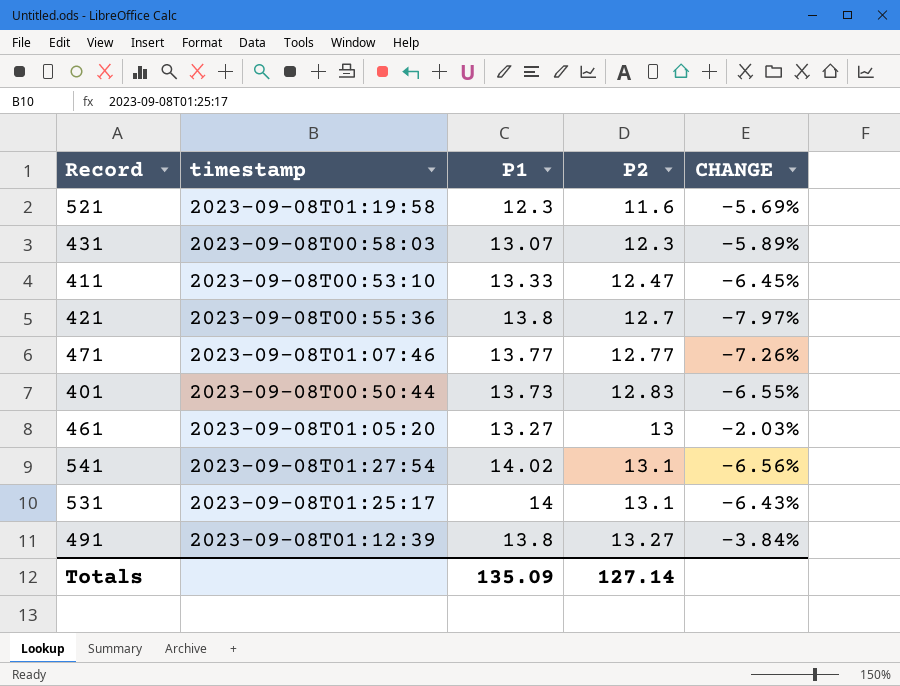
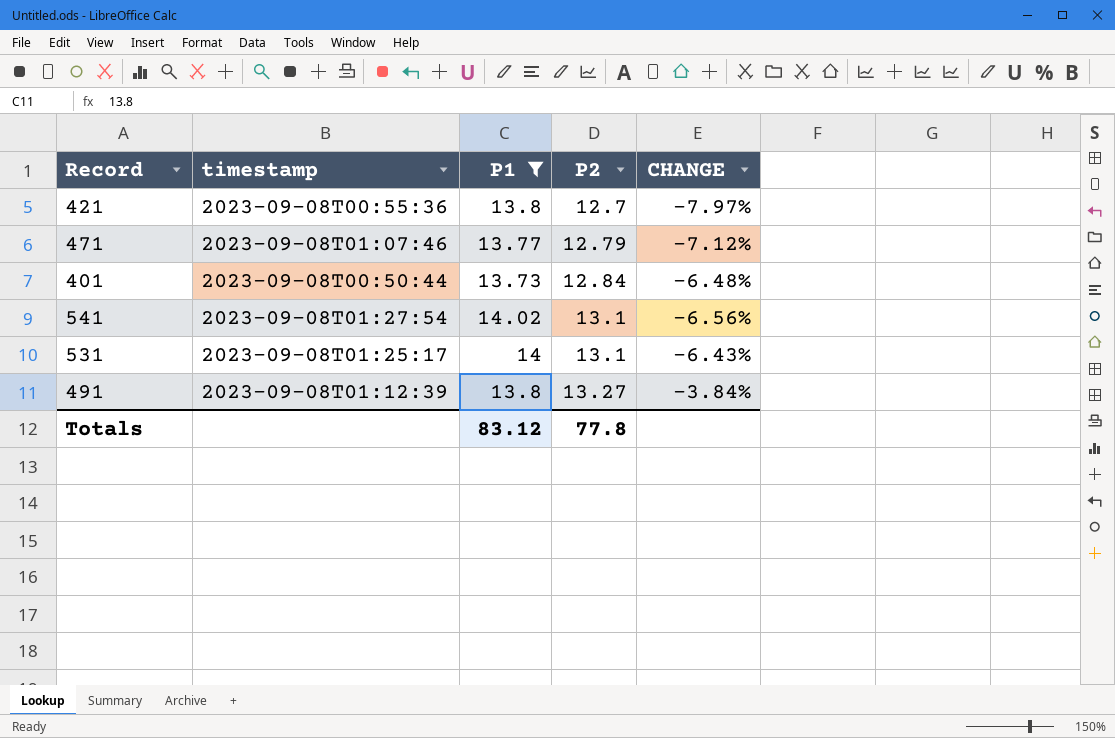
filter: none -> P1 >= 13.73
471 | P2: 12.77 -> 12.79
471 | CHANGE: -7.26% -> -7.12%
401 | P2: 12.83 -> 12.84
401 | CHANGE: -6.55% -> -6.48%
Totals | P1: 135.09 -> 83.12
Totals | P2: 127.14 -> 77.8

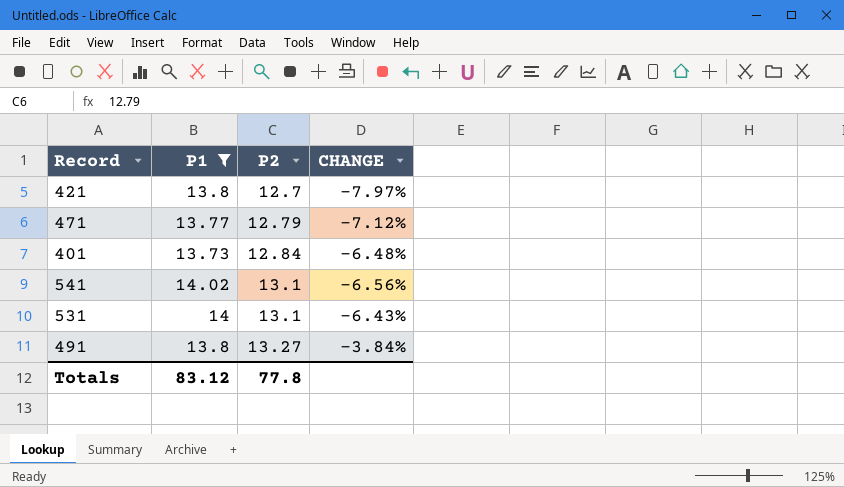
column timestamp | position: 2 -> none

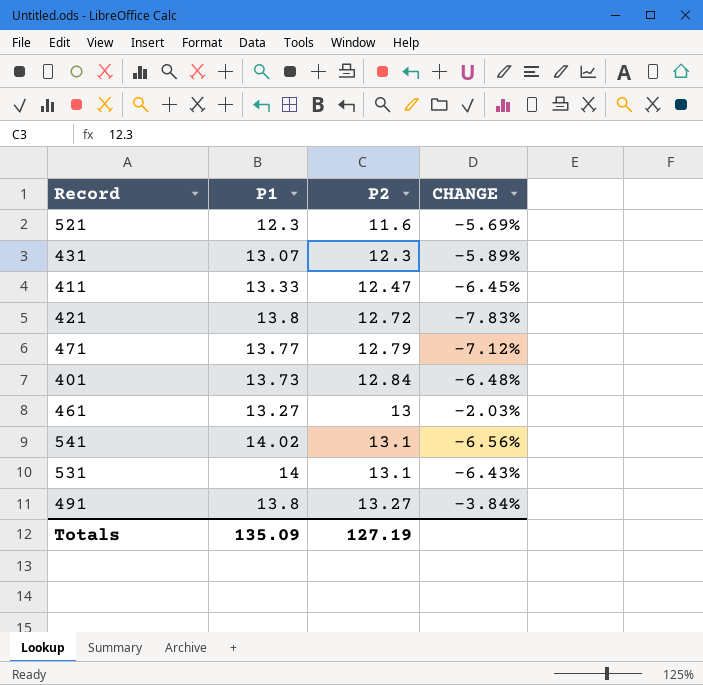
filter: P1 >= 13.73 -> none
421 | P2: 12.7 -> 12.72
421 | CHANGE: -7.97% -> -7.83%
Totals | P1: 83.12 -> 135.09
Totals | P2: 77.8 -> 127.19

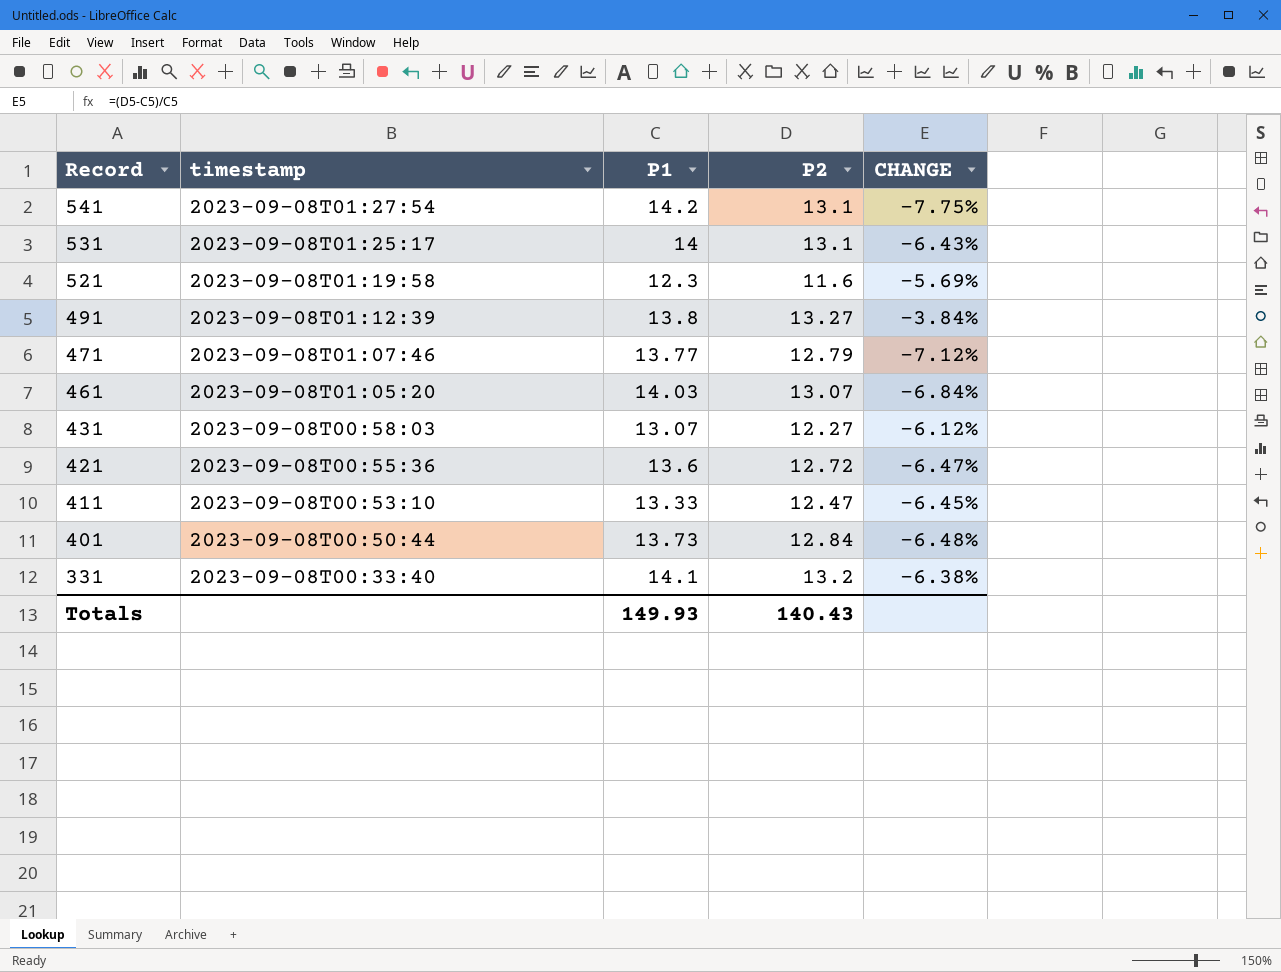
row order: P2 ascending -> Record descending
column timestamp | position: none -> 2
541 | P1: 14.02 -> 14.2
541 | CHANGE: -6.56% -> -7.75%
461 | P1: 13.27 -> 14.03
461 | P2: 13 -> 13.07
461 | CHANGE: -2.03% -> -6.84%
431 | P2: 12.3 -> 12.27
431 | CHANGE: -5.89% -> -6.12%
421 | P1: 13.8 -> 13.6
421 | CHANGE: -7.83% -> -6.47%
row 331: none -> 2023-09-08T00:33:40 | 14.1 | 13.2 | -6.38%
Totals | P1: 135.09 -> 149.93
Totals | P2: 127.19 -> 140.43

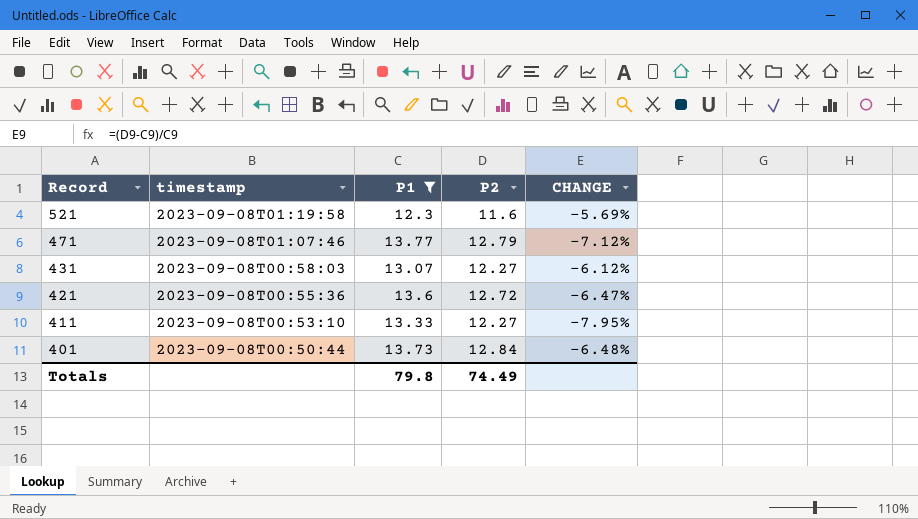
filter: none -> P1 <= 13.77
411 | P2: 12.47 -> 12.27
411 | CHANGE: -6.45% -> -7.95%
Totals | P1: 149.93 -> 79.8
Totals | P2: 140.43 -> 74.49

